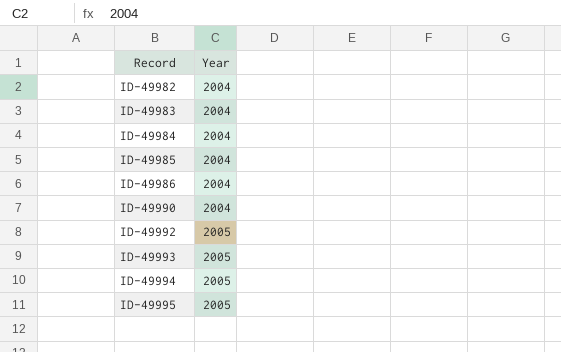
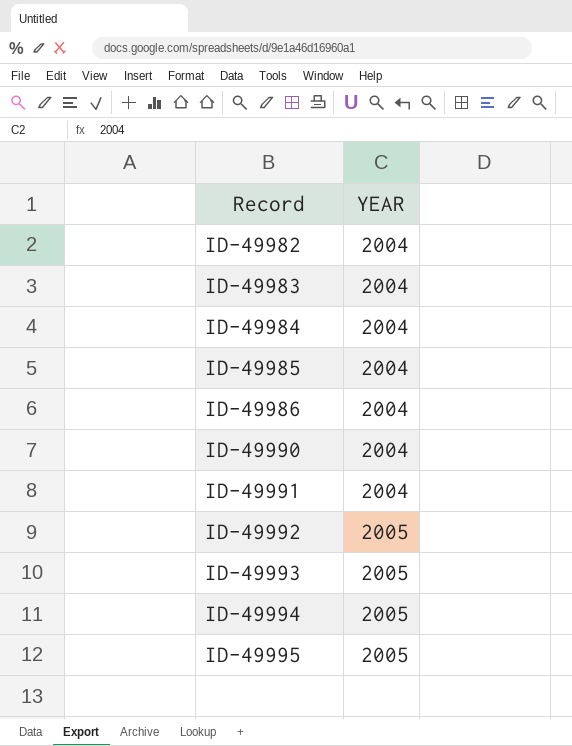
column name: Year -> YEAR
row ID-49991: none -> 2004

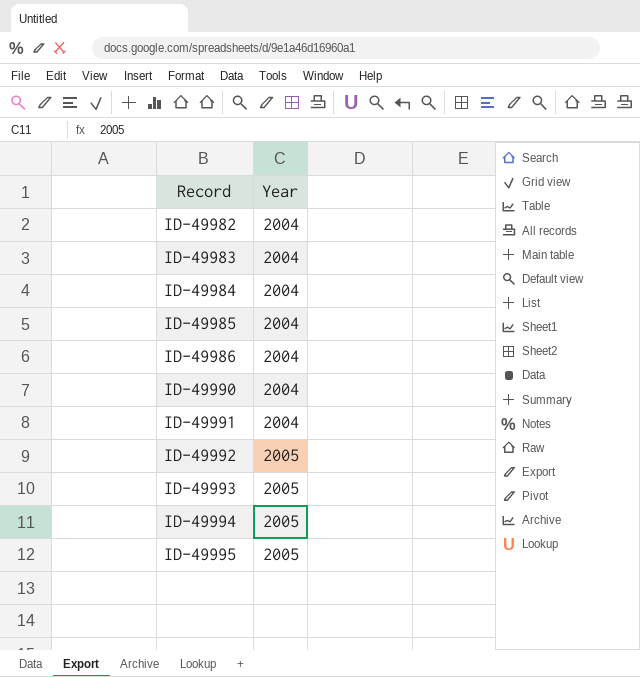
column name: YEAR -> Year

